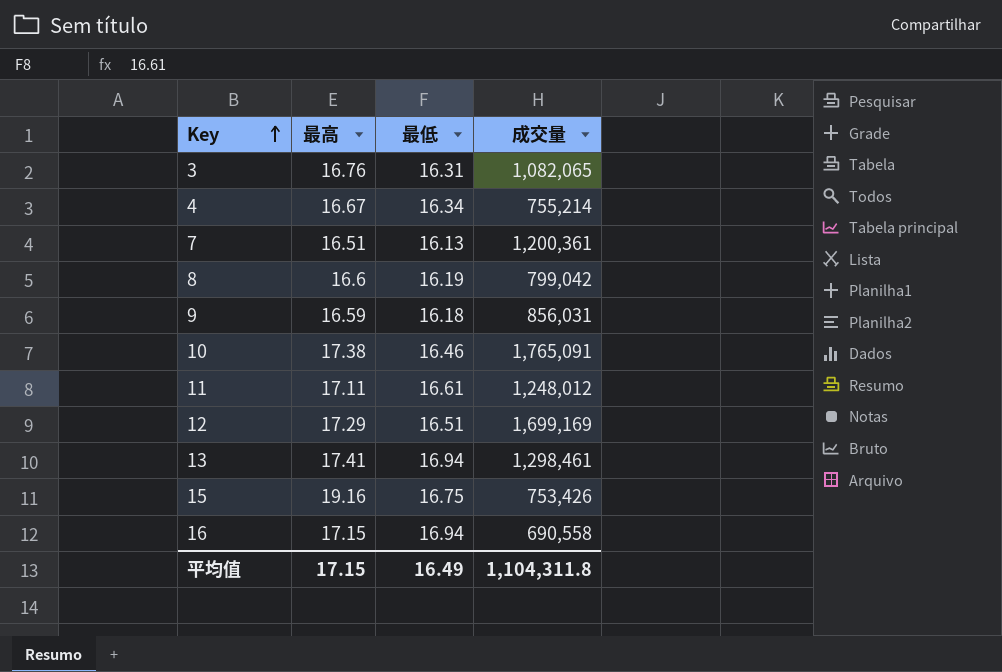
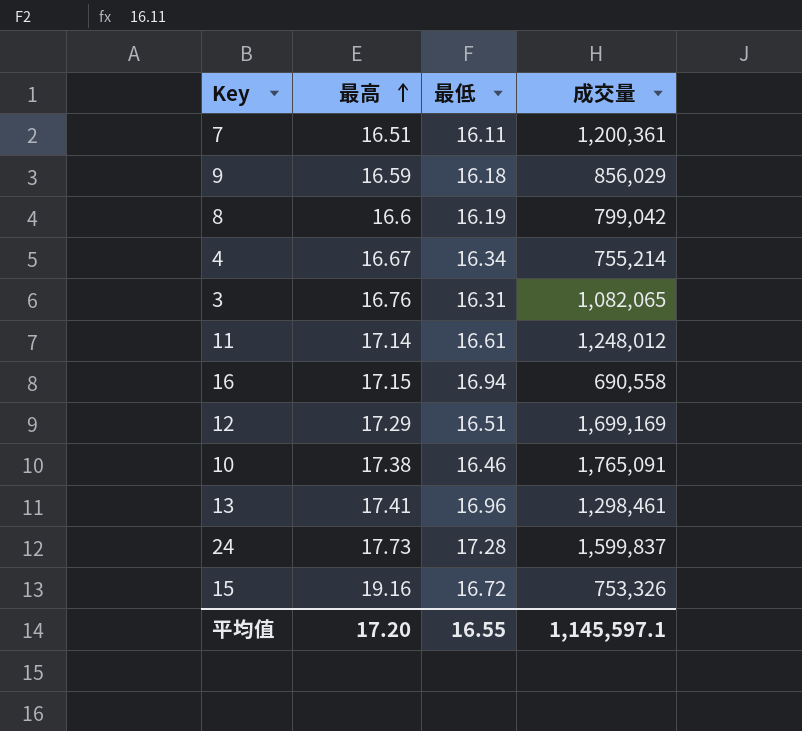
row order: Key ascending -> 最高 ascending
7 | 最低: 16.13 -> 16.11
9 | 成交量: 856,031 -> 856,029
11 | 最高: 17.11 -> 17.14
13 | 最低: 16.94 -> 16.96
row 24: none -> 17.73 | 17.28 | 1,599,837
15 | 最低: 16.75 -> 16.72
15 | 成交量: 753,426 -> 753,326
平均值 | 最高: 17.15 -> 17.20
平均值 | 最低: 16.49 -> 16.55
平均值 | 成交量: 1,104,311.8 -> 1,145,597.1

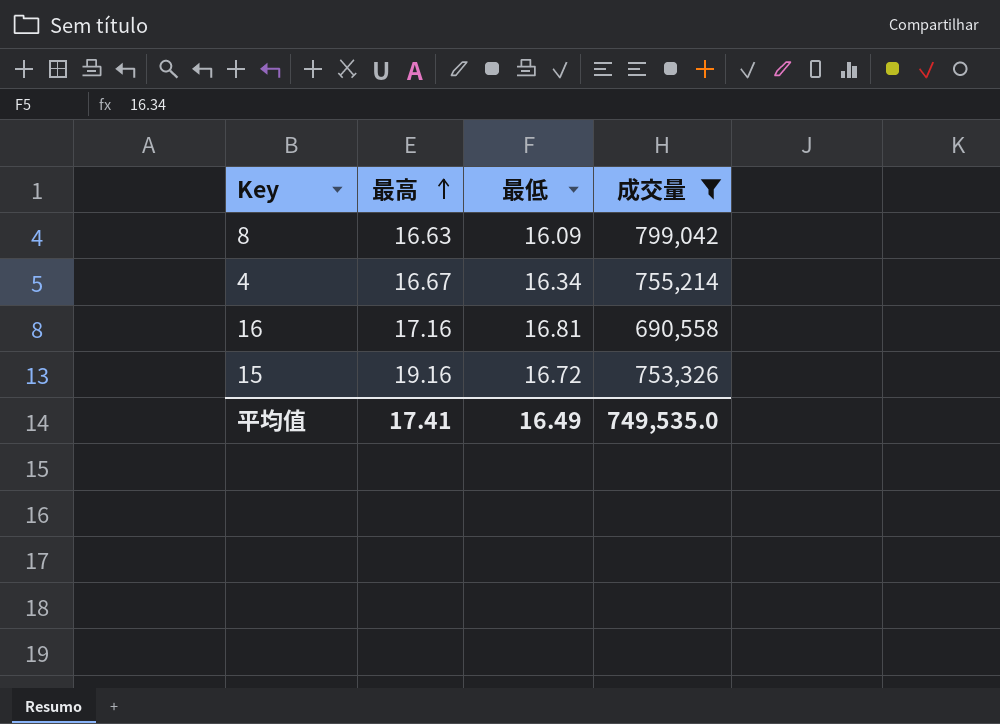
filter: none -> 成交量 <= 799,042
8 | 最高: 16.6 -> 16.63
8 | 最低: 16.19 -> 16.09
16 | 最高: 17.15 -> 17.16
16 | 最低: 16.94 -> 16.81
平均值 | 最高: 17.20 -> 17.41
平均值 | 最低: 16.55 -> 16.49
平均值 | 成交量: 1,145,597.1 -> 749,535.0

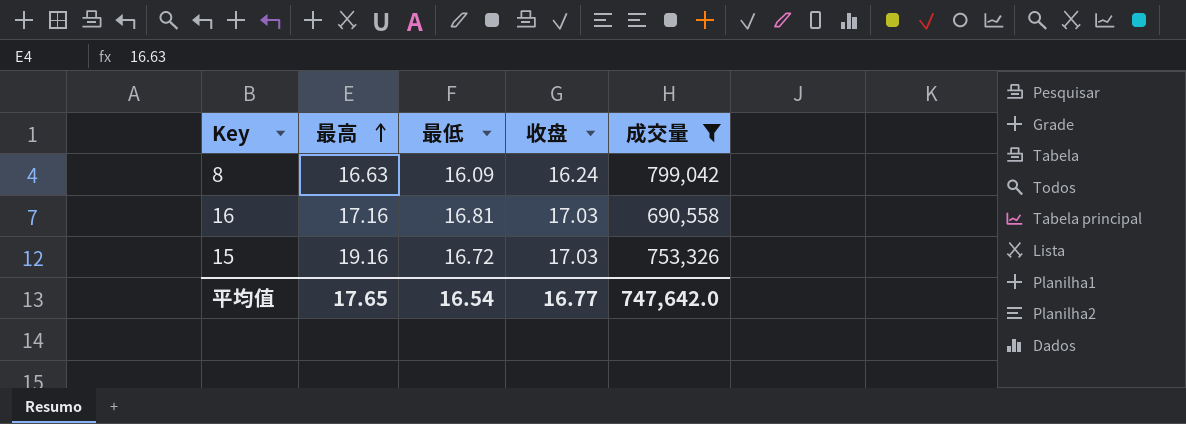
column 收盘 | position: none -> 4
row 4: 16.67 | 16.34 | 755,214 -> none
平均值 | 最高: 17.41 -> 17.65
平均值 | 最低: 16.49 -> 16.54
平均值 | 成交量: 749,535.0 -> 747,642.0

